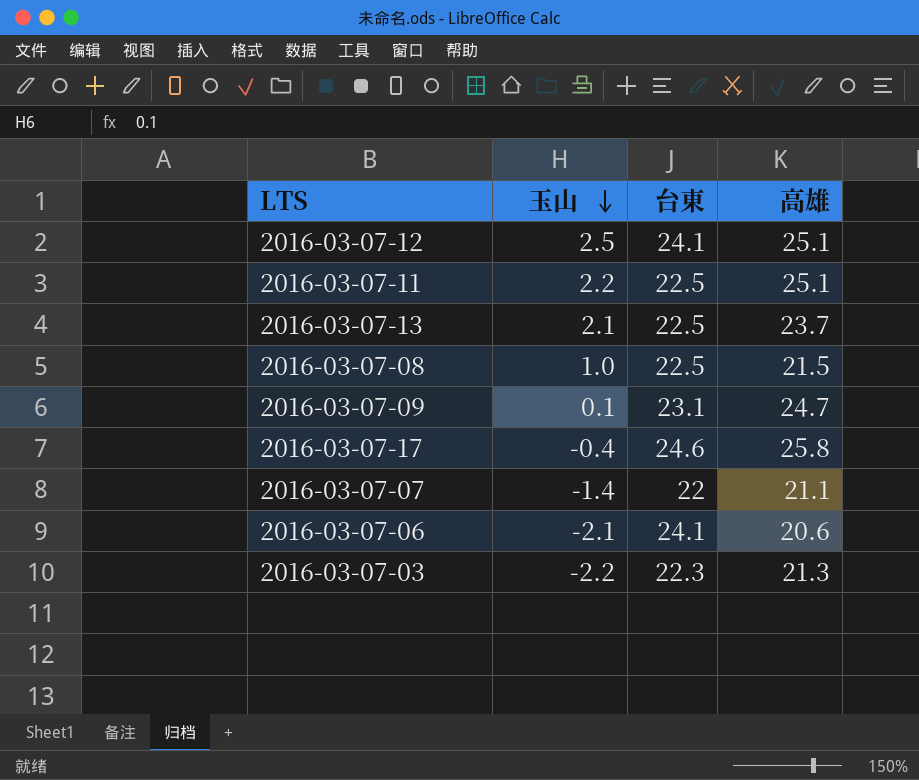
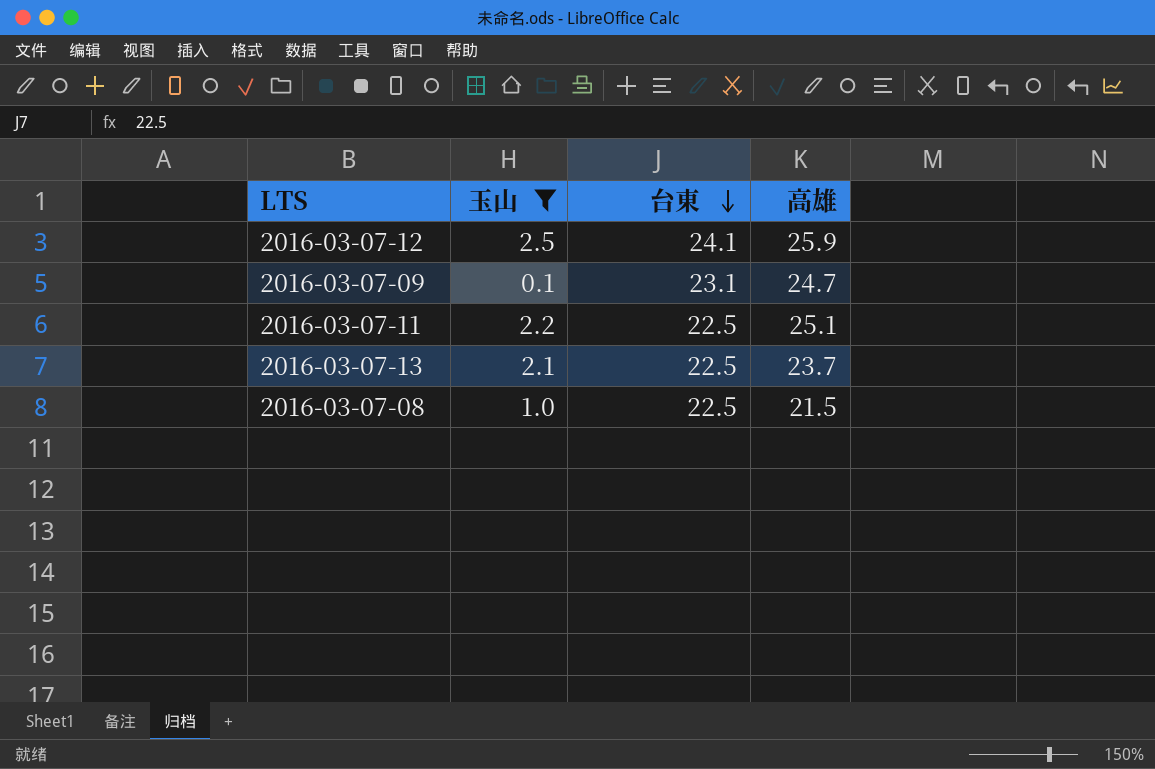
filter: none -> 玉山 >= 0.1
row order: 玉山 descending -> 台東 descending
2016-03-07-12 | 高雄: 25.1 -> 25.9

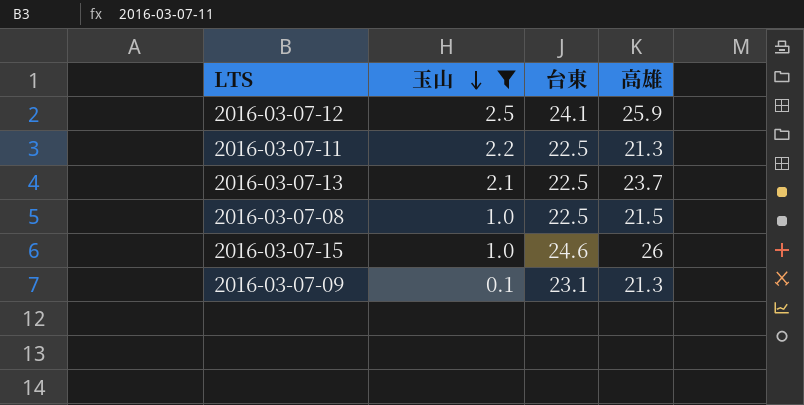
row order: 台東 descending -> 玉山 descending
2016-03-07-11 | 高雄: 25.1 -> 21.3
row 2016-03-07-15: none -> 1.0 | 24.6 | 26
2016-03-07-09 | 高雄: 24.7 -> 21.3

